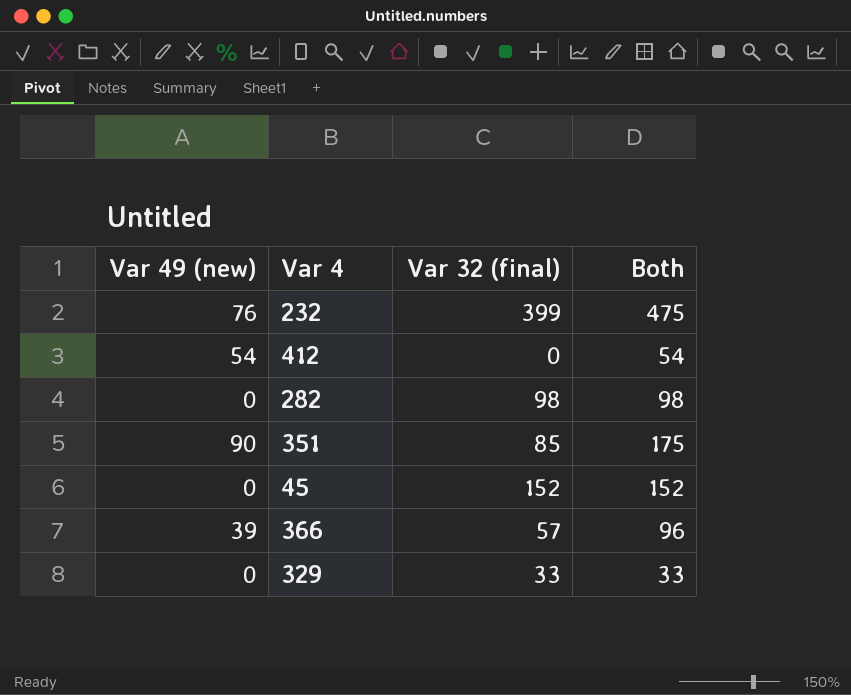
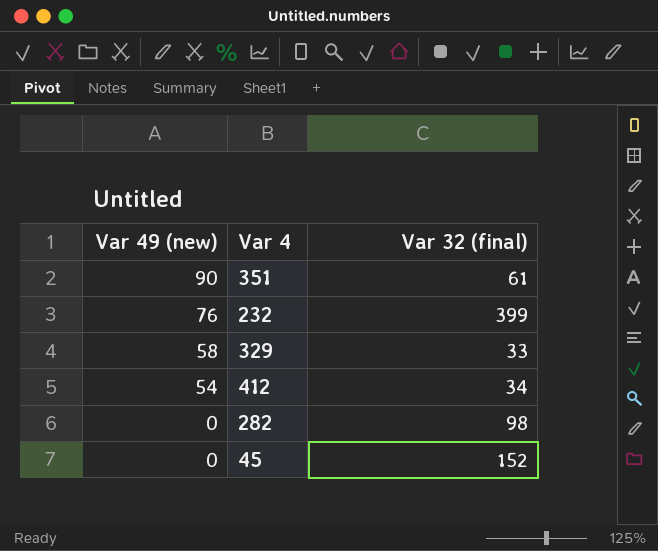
row order: none -> Var 49 (new) descending
column Both | formula: [Var 49 (new)] + [Var 32 (final)] -> none
row 366: 39 | 57 | 96 -> none
351 | Var 32 (final): 85 -> 61
329 | Var 49 (new): 0 -> 58
412 | Var 32 (final): 0 -> 34

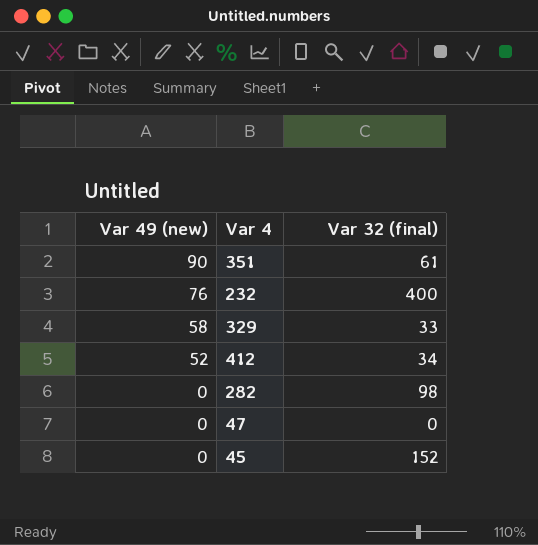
232 | Var 32 (final): 399 -> 400
412 | Var 49 (new): 54 -> 52
row 47: none -> 0 | 0

